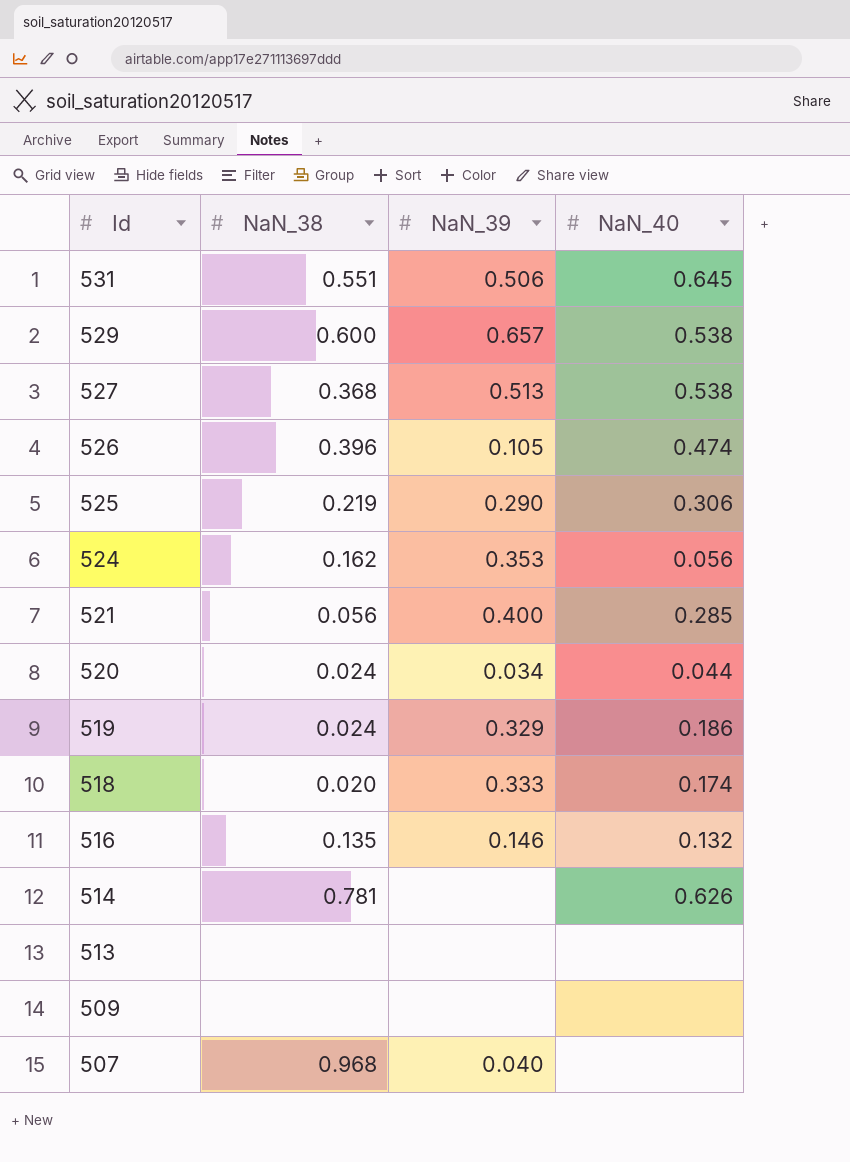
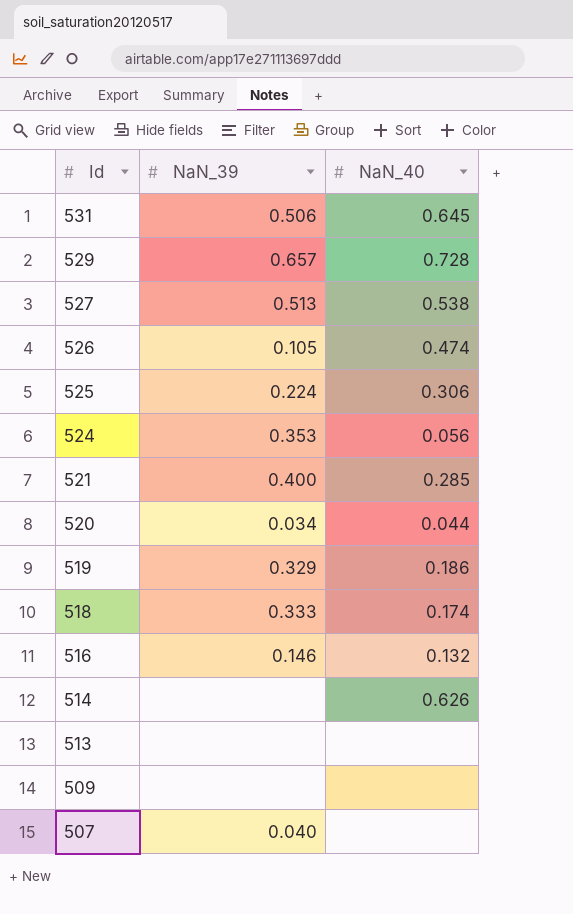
column NaN_38 | position: 2 -> none
529 | NaN_40: 0.538 -> 0.728
525 | NaN_39: 0.290 -> 0.224

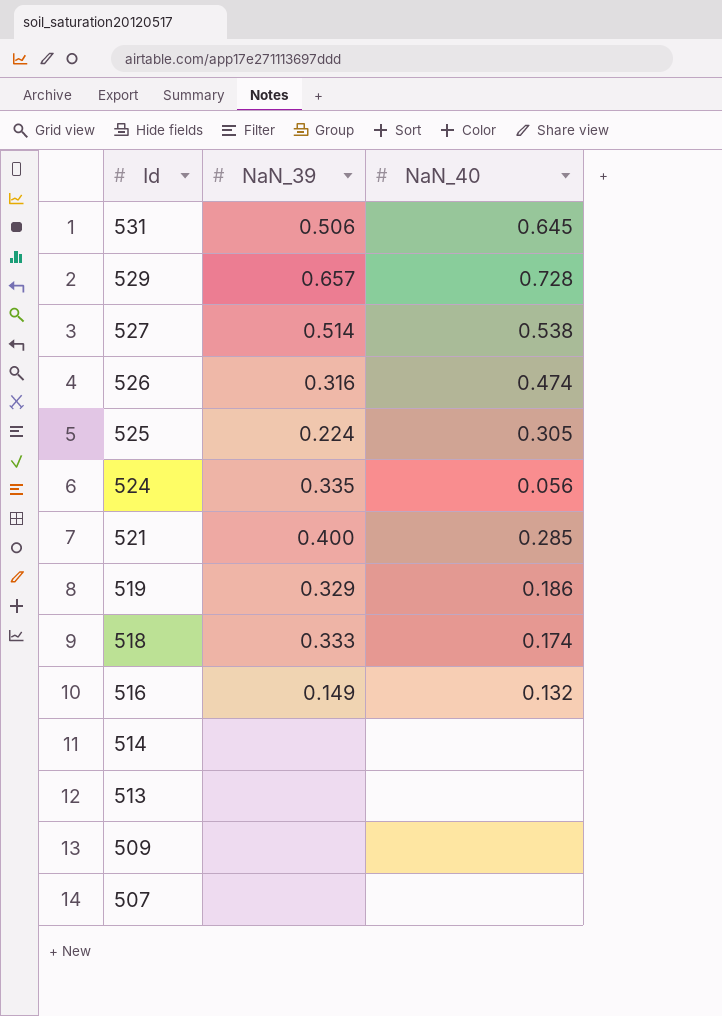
row 520: 0.034 | 0.044 -> none
527 | NaN_39: 0.513 -> 0.514
526 | NaN_39: 0.105 -> 0.316
525 | NaN_40: 0.306 -> 0.305
524 | NaN_39: 0.353 -> 0.335
516 | NaN_39: 0.146 -> 0.149
514 | NaN_40: 0.626 -> none
507 | NaN_39: 0.040 -> none

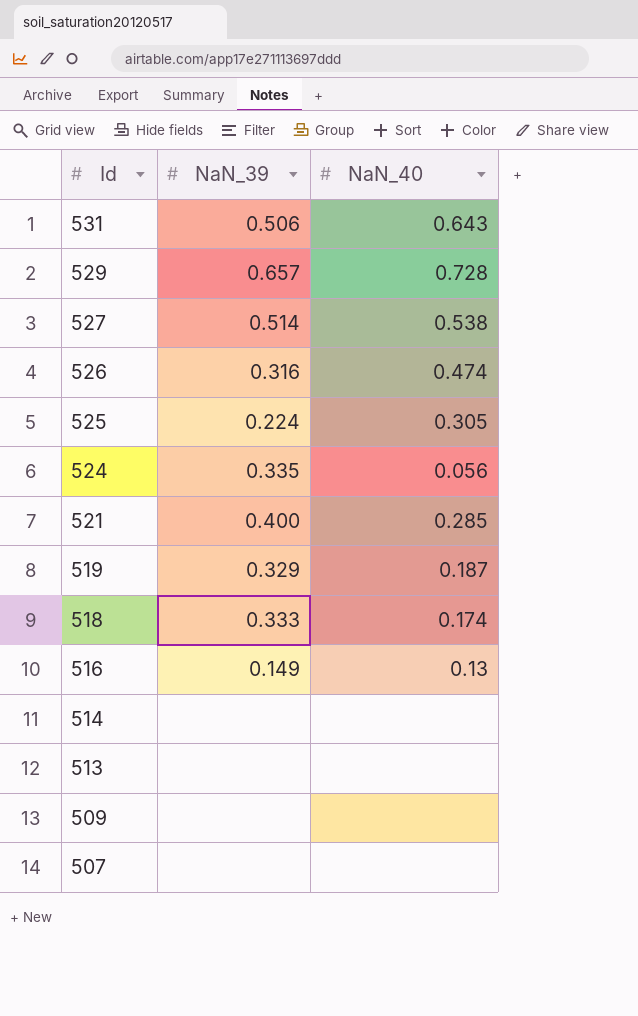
531 | NaN_40: 0.645 -> 0.643
519 | NaN_40: 0.186 -> 0.187
516 | NaN_40: 0.132 -> 0.13

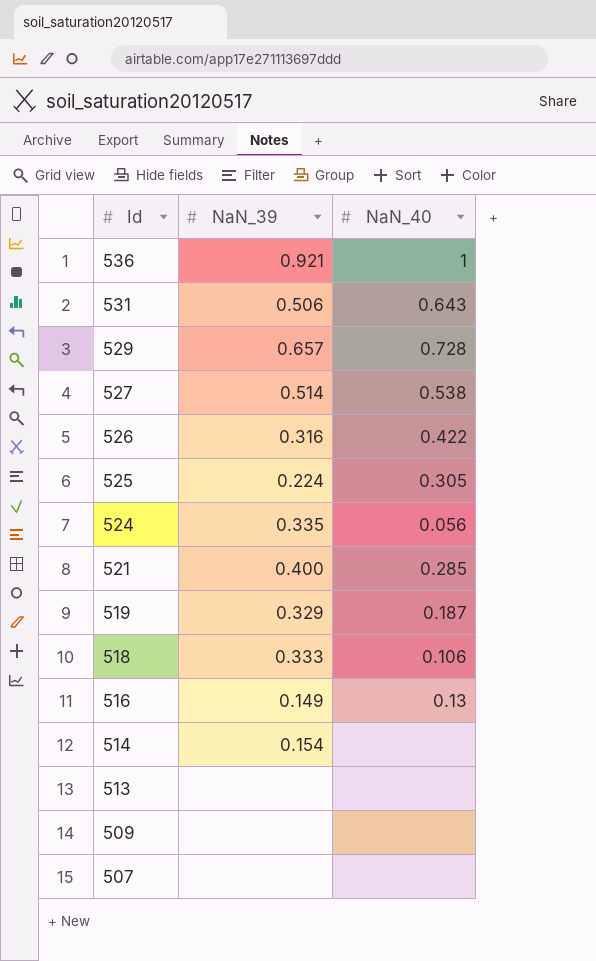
row 536: none -> 0.921 | 1
526 | NaN_40: 0.474 -> 0.422
518 | NaN_40: 0.174 -> 0.106
514 | NaN_39: none -> 0.154

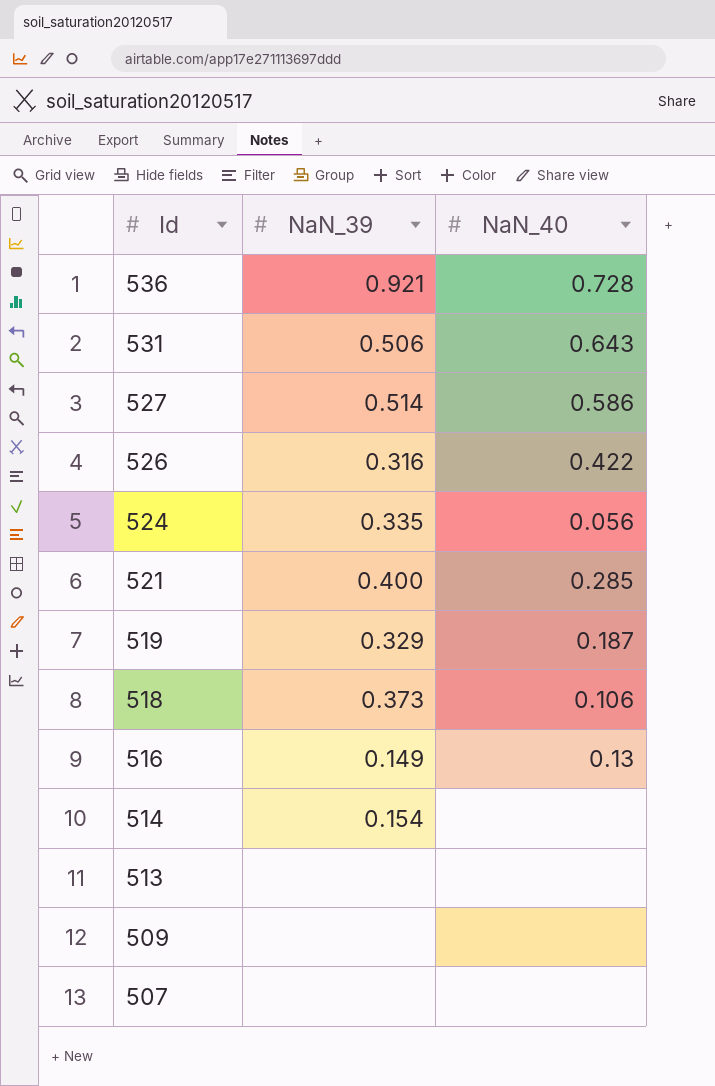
row 529: 0.657 | 0.728 -> none
row 525: 0.224 | 0.305 -> none
536 | NaN_40: 1 -> 0.728
527 | NaN_40: 0.538 -> 0.586
518 | NaN_39: 0.333 -> 0.373

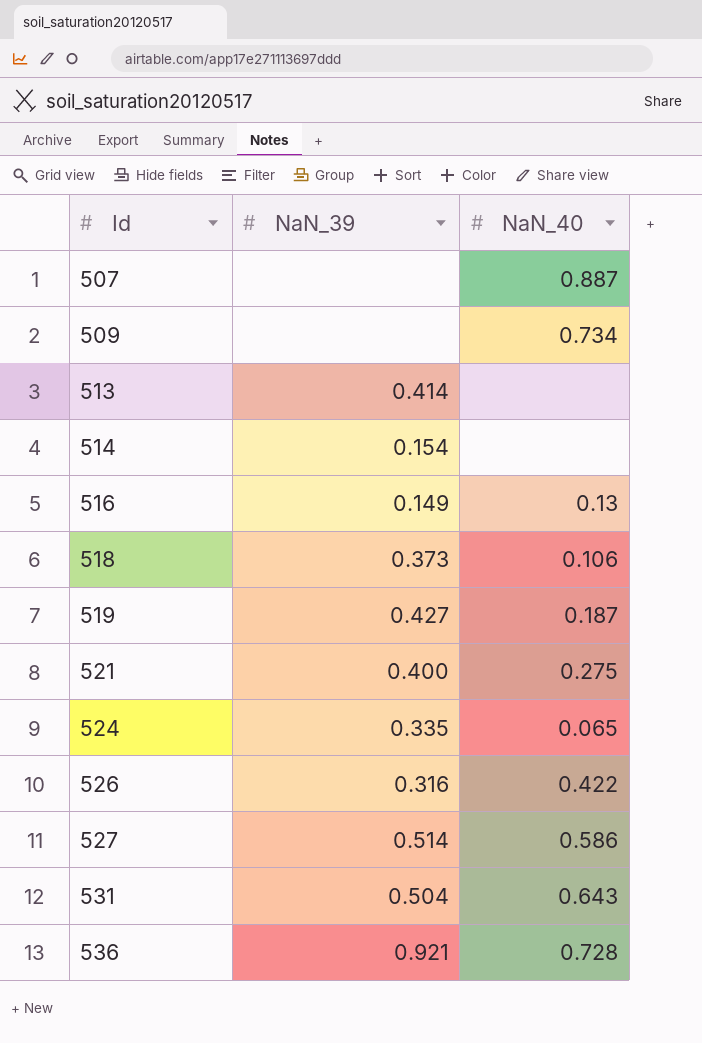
row order: Id descending -> Id ascending
507 | NaN_40: none -> 0.887
509 | NaN_40: none -> 0.734
513 | NaN_39: none -> 0.414
519 | NaN_39: 0.329 -> 0.427
521 | NaN_40: 0.285 -> 0.275
524 | NaN_40: 0.056 -> 0.065
531 | NaN_39: 0.506 -> 0.504

